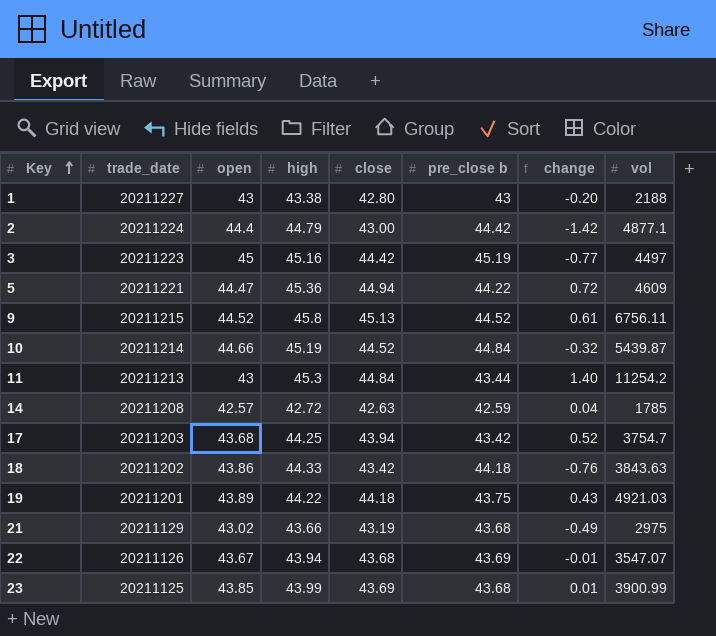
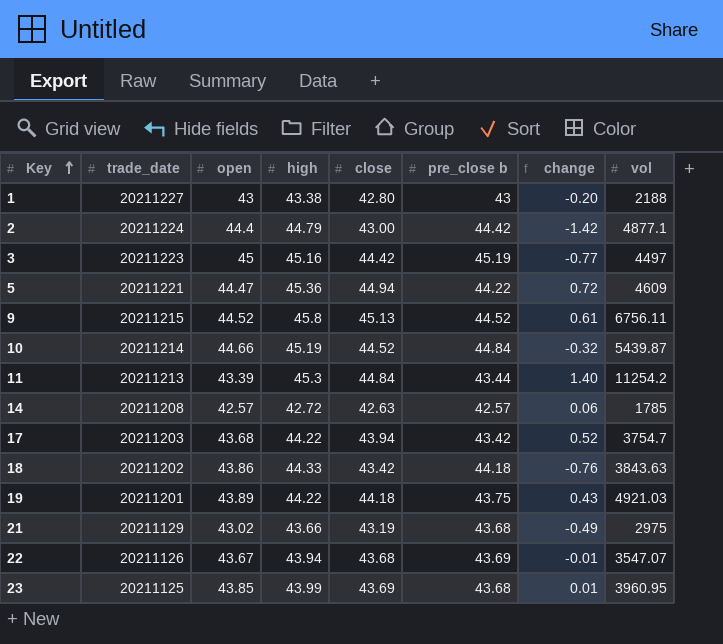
11 | open: 43 -> 43.39
14 | pre_close b: 42.59 -> 42.57
14 | change: 0.04 -> 0.06
17 | high: 44.25 -> 44.22
23 | vol: 3900.99 -> 3960.95

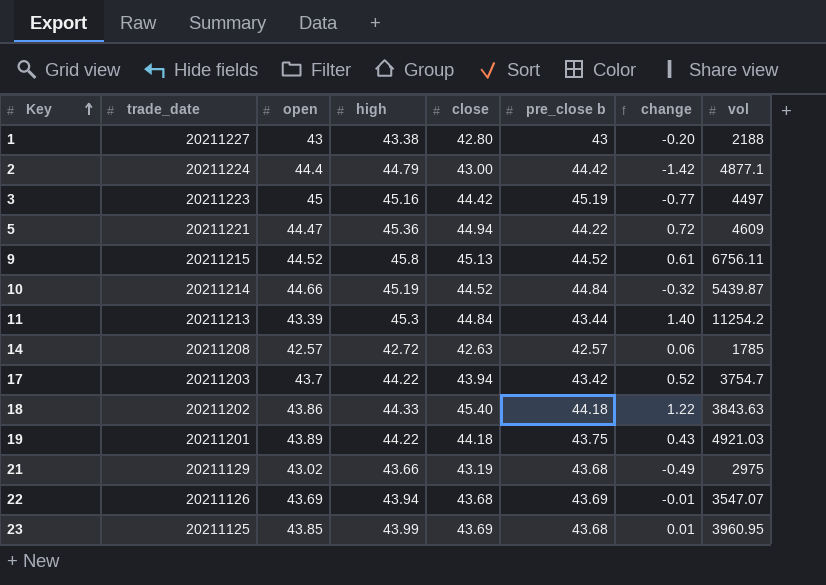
17 | open: 43.68 -> 43.7
18 | close: 43.42 -> 45.40
18 | change: -0.76 -> 1.22
22 | open: 43.67 -> 43.69

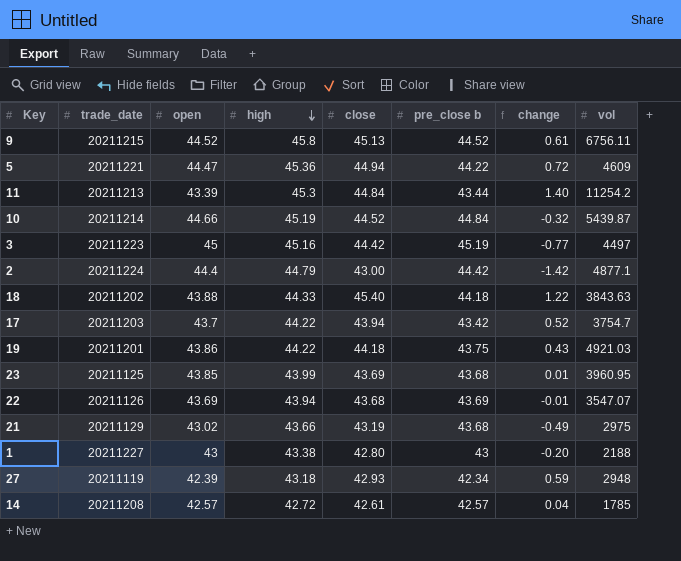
row order: Key ascending -> high descending
18 | open: 43.86 -> 43.88
19 | open: 43.89 -> 43.86
row 27: none -> 20211119 | 42.39 | 43.18 | 42.93 | 42.34 | 0.59 | 2948
14 | close: 42.63 -> 42.61
14 | change: 0.06 -> 0.04

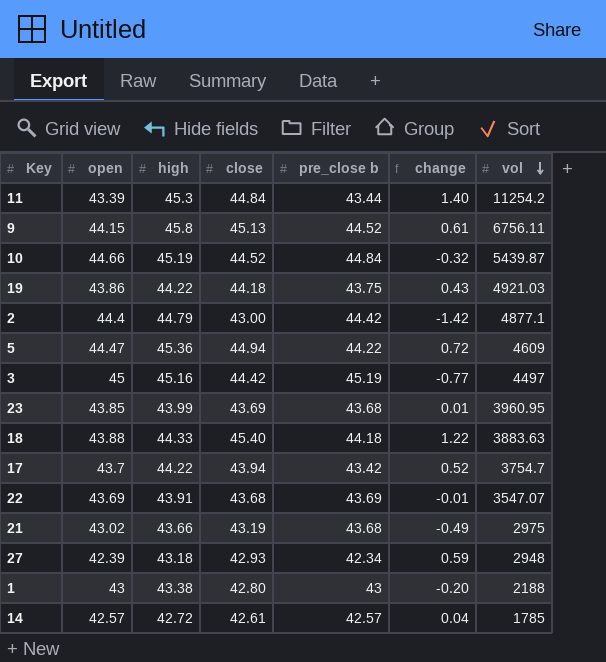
row order: high descending -> vol descending
column trade_date | position: 2 -> none
9 | open: 44.52 -> 44.15
18 | vol: 3843.63 -> 3883.63
22 | high: 43.94 -> 43.91

